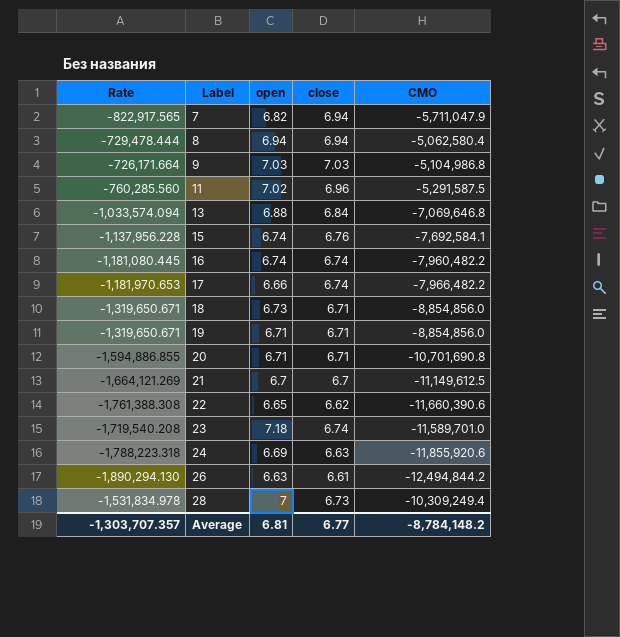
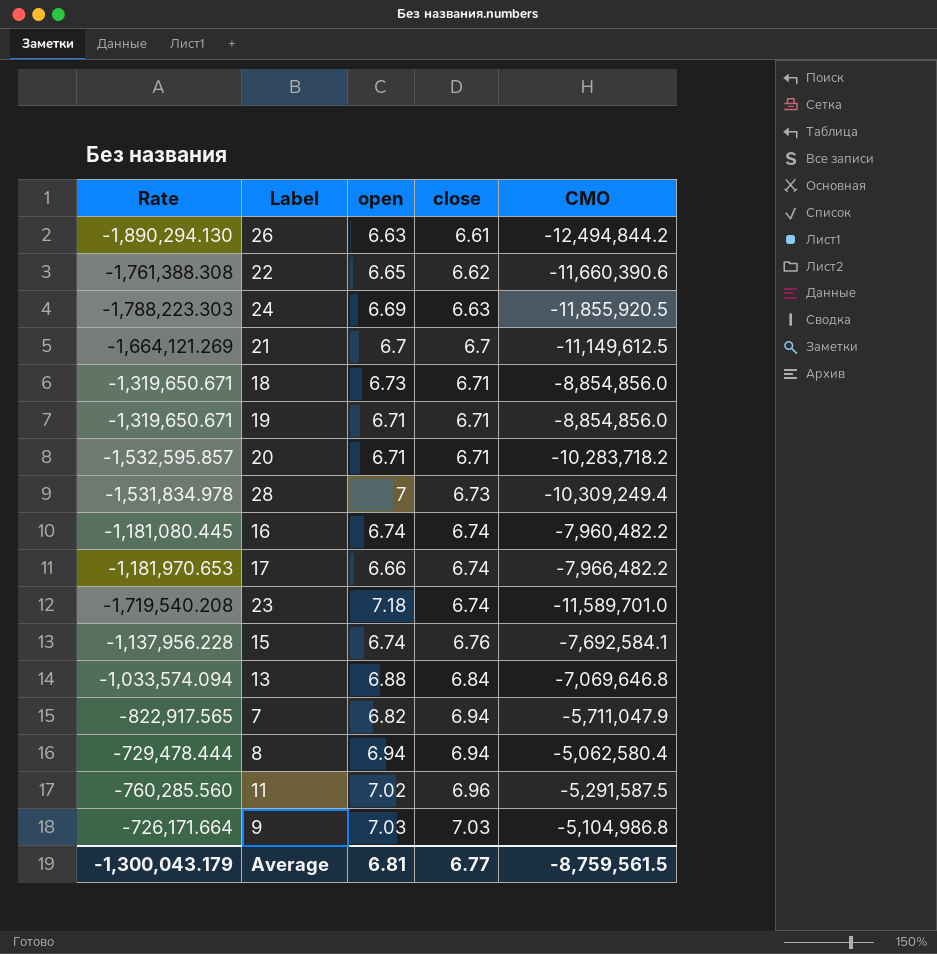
row order: Label ascending -> close ascending
24 | Rate: -1,788,223.318 -> -1,788,223.303
24 | CMO: -11,855,920.6 -> -11,855,920.5
20 | Rate: -1,594,886.855 -> -1,532,595.857
20 | CMO: -10,701,690.8 -> -10,283,718.2
Average | Rate: -1,303,707.357 -> -1,300,043.179
Average | CMO: -8,784,148.2 -> -8,759,561.5

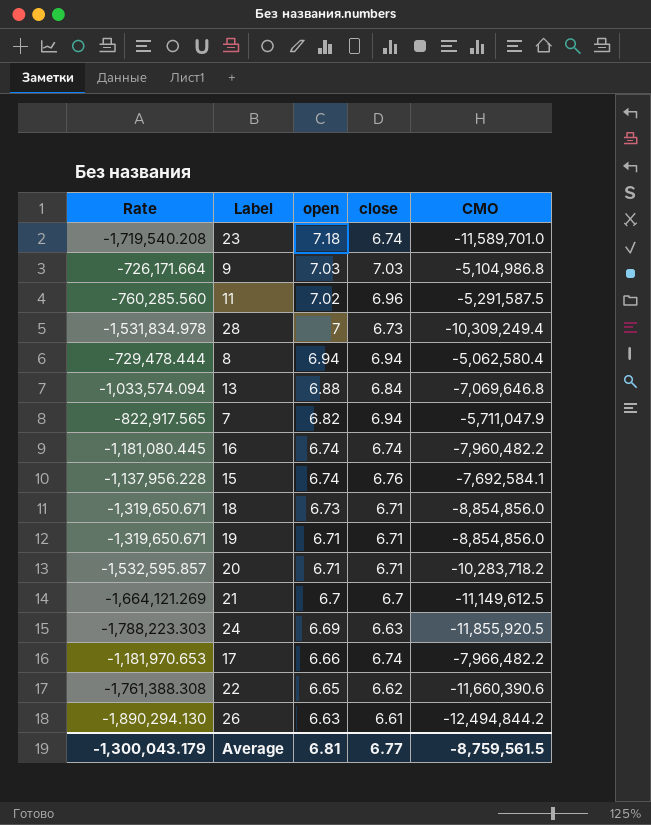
row order: close ascending -> open descending

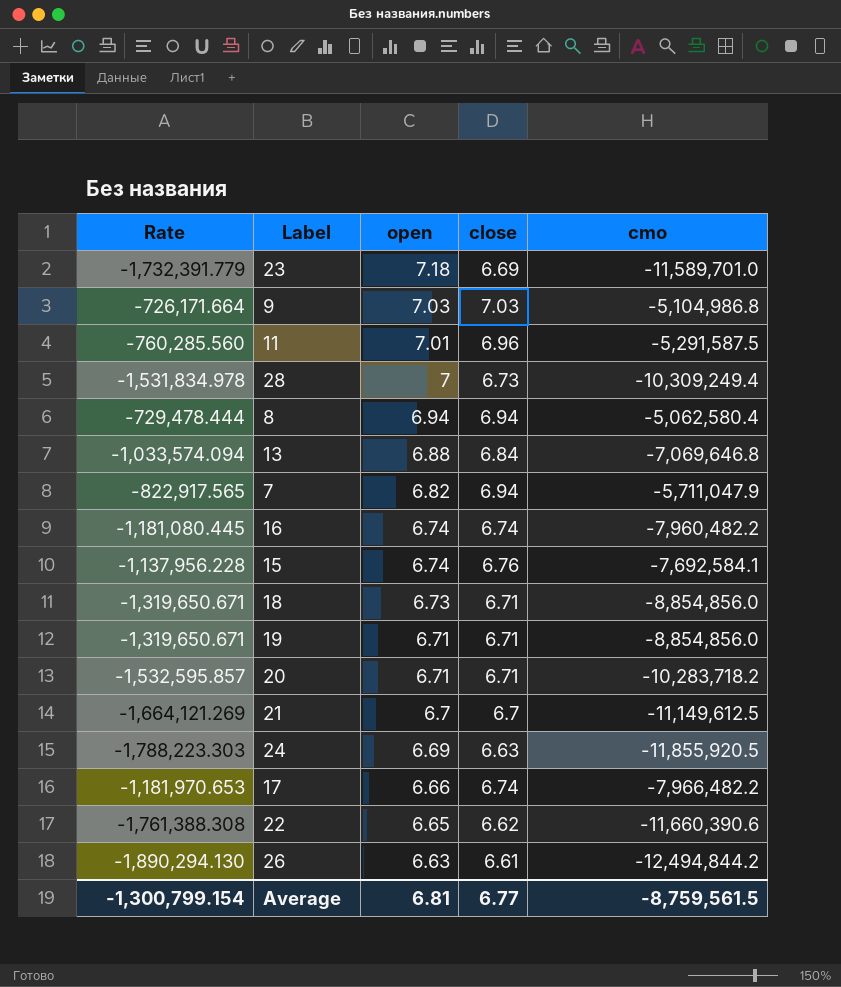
column name: CMO -> cmo
23 | Rate: -1,719,540.208 -> -1,732,391.779
23 | close: 6.74 -> 6.69
11 | open: 7.02 -> 7.01
Average | Rate: -1,300,043.179 -> -1,300,799.154

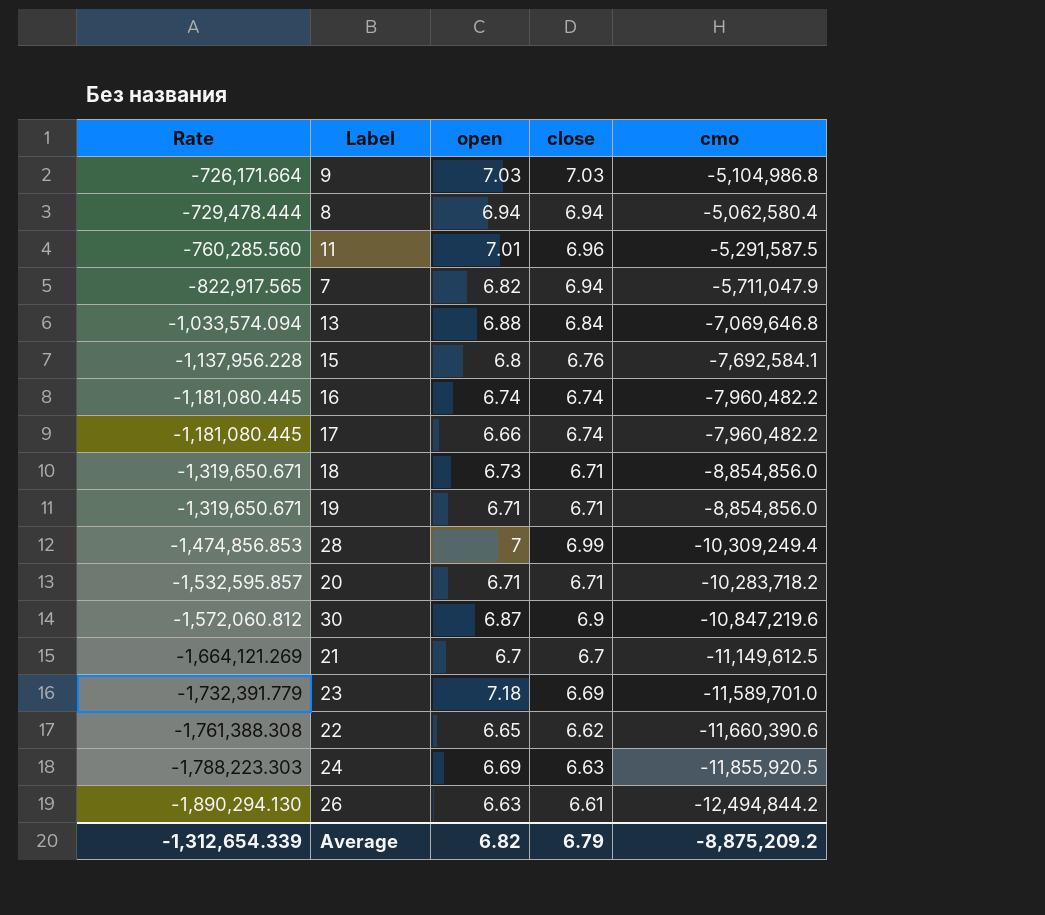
row order: open descending -> Rate descending
15 | open: 6.74 -> 6.8
17 | Rate: -1,181,970.653 -> -1,181,080.445
17 | cmo: -7,966,482.2 -> -7,960,482.2
28 | Rate: -1,531,834.978 -> -1,474,856.853
28 | close: 6.73 -> 6.99
row 30: none -> -1,572,060.812 | 6.87 | 6.9 | -10,847,219.6
Average | Rate: -1,300,799.154 -> -1,312,654.339
Average | open: 6.81 -> 6.82
Average | close: 6.77 -> 6.79
Average | cmo: -8,759,561.5 -> -8,875,209.2

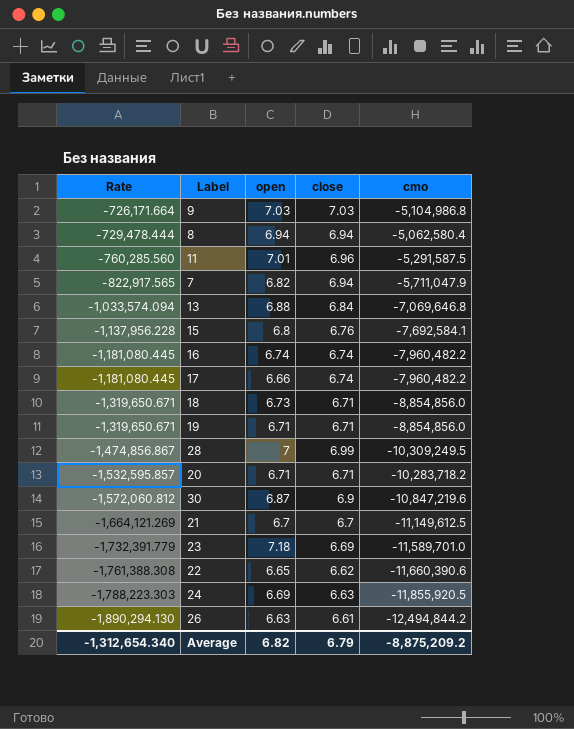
28 | Rate: -1,474,856.853 -> -1,474,856.867
28 | cmo: -10,309,249.4 -> -10,309,249.5
Average | Rate: -1,312,654.339 -> -1,312,654.340

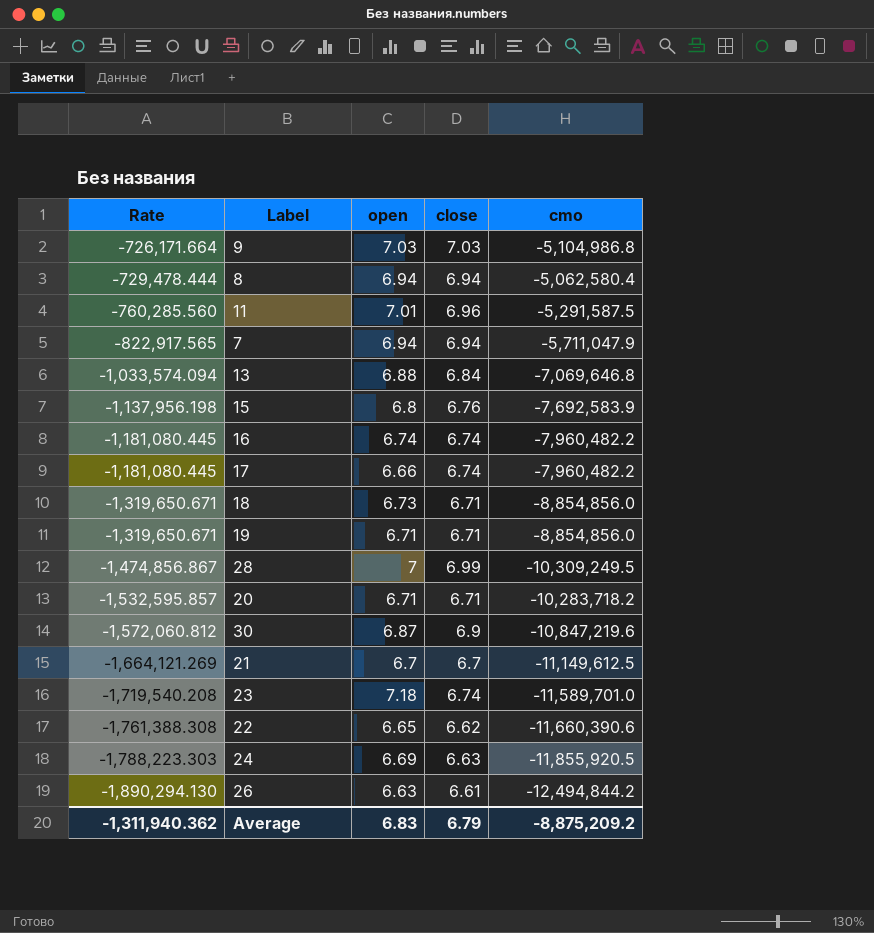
7 | open: 6.82 -> 6.94
15 | Rate: -1,137,956.228 -> -1,137,956.198
15 | cmo: -7,692,584.1 -> -7,692,583.9
23 | Rate: -1,732,391.779 -> -1,719,540.208
23 | close: 6.69 -> 6.74
Average | Rate: -1,312,654.340 -> -1,311,940.362
Average | open: 6.82 -> 6.83

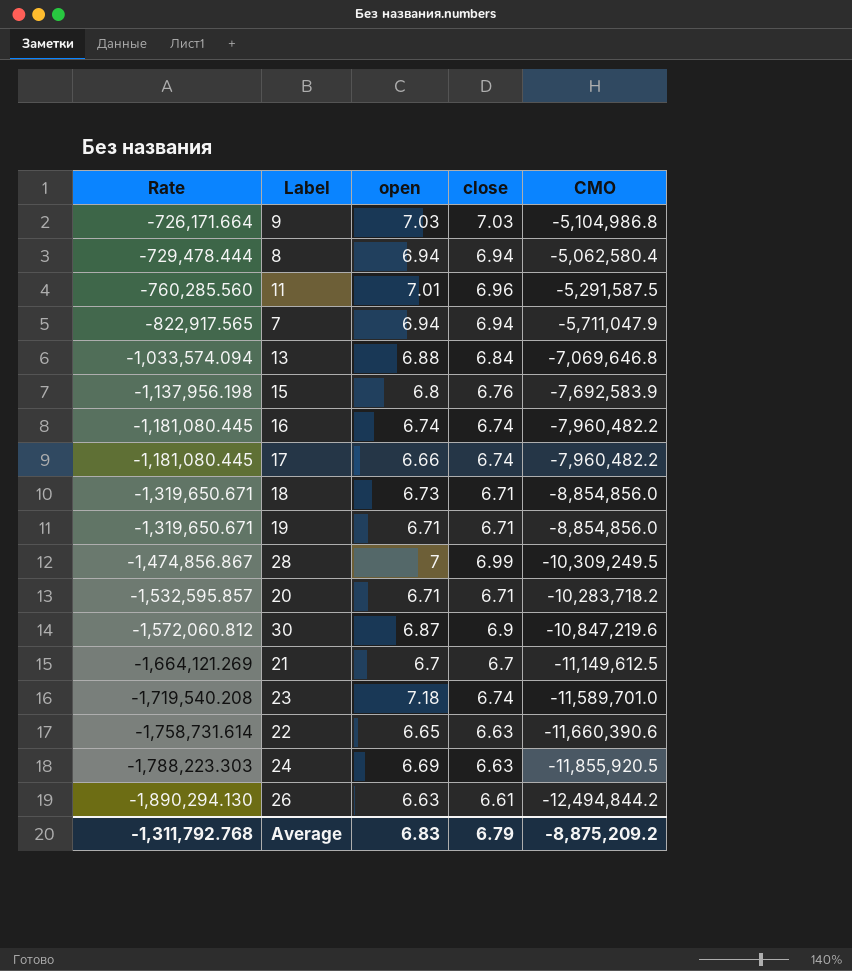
column name: cmo -> CMO
22 | Rate: -1,761,388.308 -> -1,758,731.614
22 | close: 6.62 -> 6.63
Average | Rate: -1,311,940.362 -> -1,311,792.768

